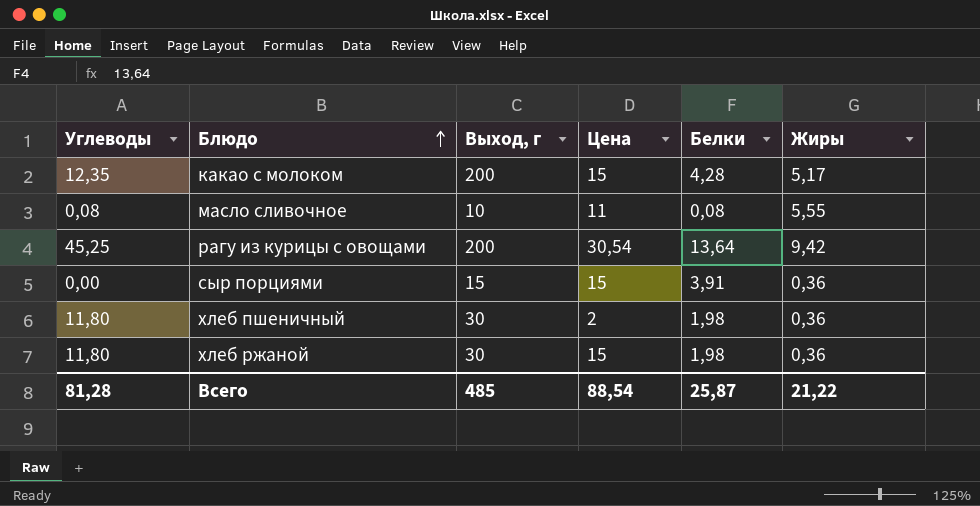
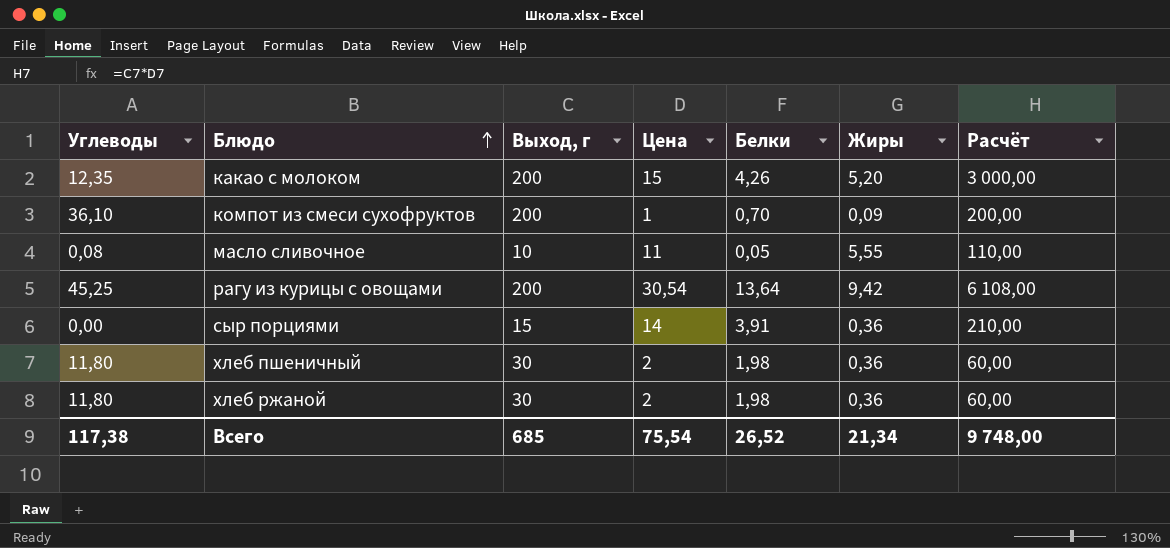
column Расчёт | formula: none -> [Выход, г] * [Цена]
какао с молоком | Белки: 4,28 -> 4,26
какао с молоком | Жиры: 5,17 -> 5,20
row компот из смеси сухофруктов: none -> 36,10 | 200 | 1 | 0,70 | 0,09 | 200,00
масло сливочное | Белки: 0,08 -> 0,05
сыр порциями | Цена: 15 -> 14
хлеб ржаной | Цена: 15 -> 2
Всего | Углеводы: 81,28 -> 117,38
Всего | Выход, г: 485 -> 685
Всего | Цена: 88,54 -> 75,54
Всего | Белки: 25,87 -> 26,52
Всего | Жиры: 21,22 -> 21,34

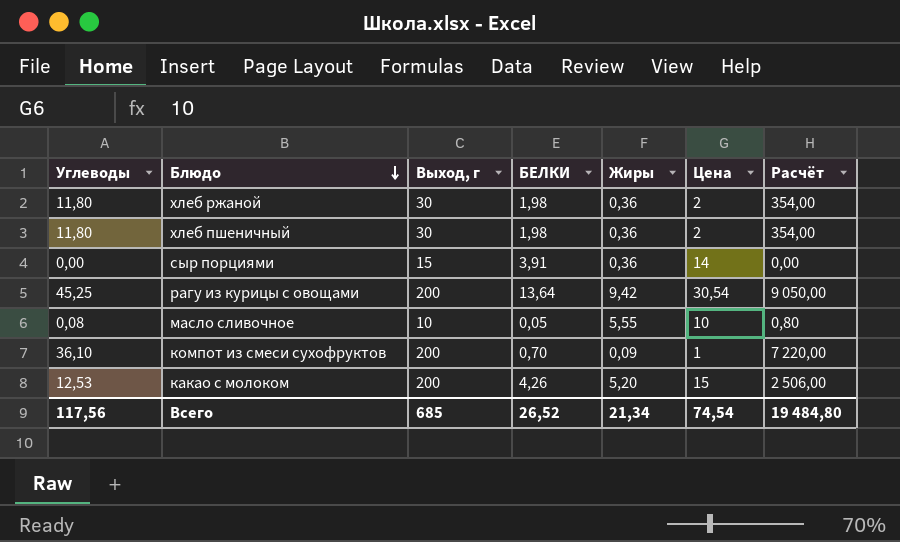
row order: Блюдо ascending -> Блюдо descending
column name: Белки -> БЕЛКИ
column Цена | position: 4 -> 6
column Расчёт | formula: [Выход, г] * [Цена] -> [Углеводы] * [Выход, г]
масло сливочное | Цена: 11 -> 10
какао с молоком | Углеводы: 12,35 -> 12,53
Всего | Углеводы: 117,38 -> 117,56
Всего | Цена: 75,54 -> 74,54
Всего | Расчёт: 9 748,00 -> 19 484,80

